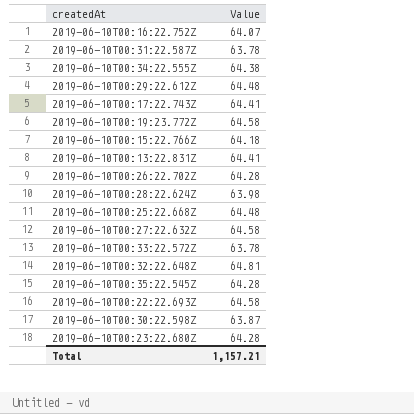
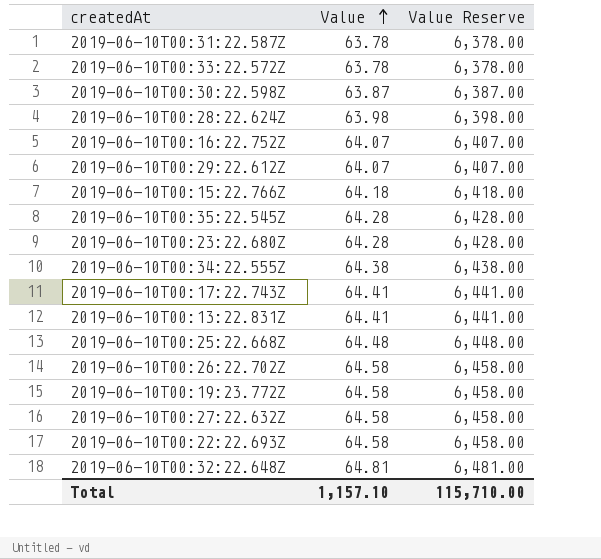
row order: none -> Value ascending
column Value Reserve | formula: none -> [Value] * 100
2019-06-10T00:29:22.612Z | Value: 64.48 -> 64.07
2019-06-10T00:26:22.702Z | Value: 64.28 -> 64.58
Total | Value: 1,157.21 -> 1,157.10

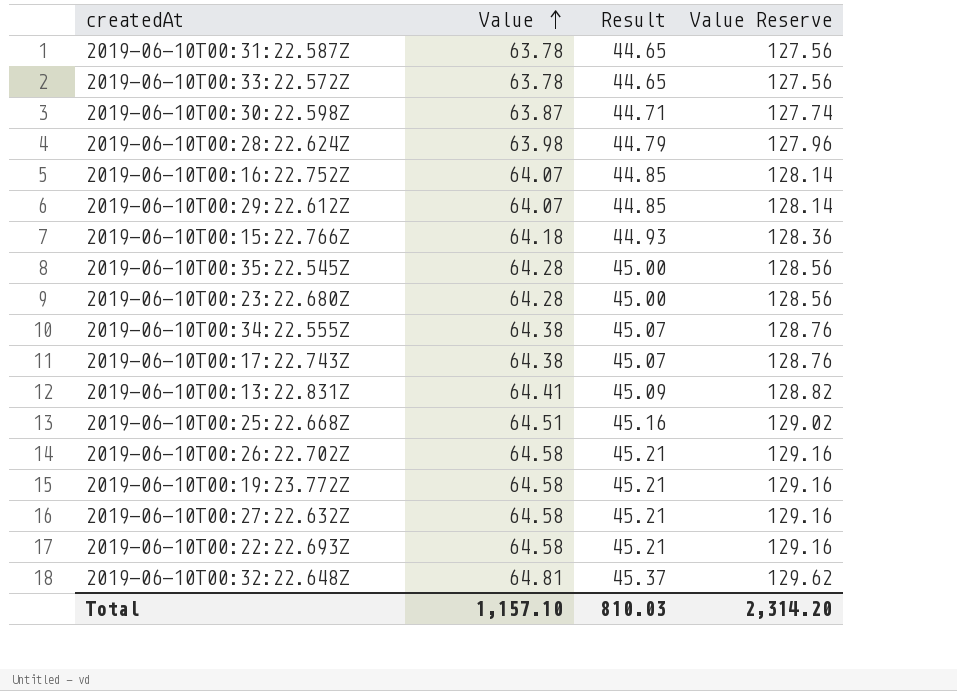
column Result | formula: none -> [Value] * 0.7
column Value Reserve | formula: [Value] * 100 -> [Value] * 2
2019-06-10T00:17:22.743Z | Value: 64.41 -> 64.38
2019-06-10T00:25:22.668Z | Value: 64.48 -> 64.51
Total | Value Reserve: 115,710.00 -> 2,314.20

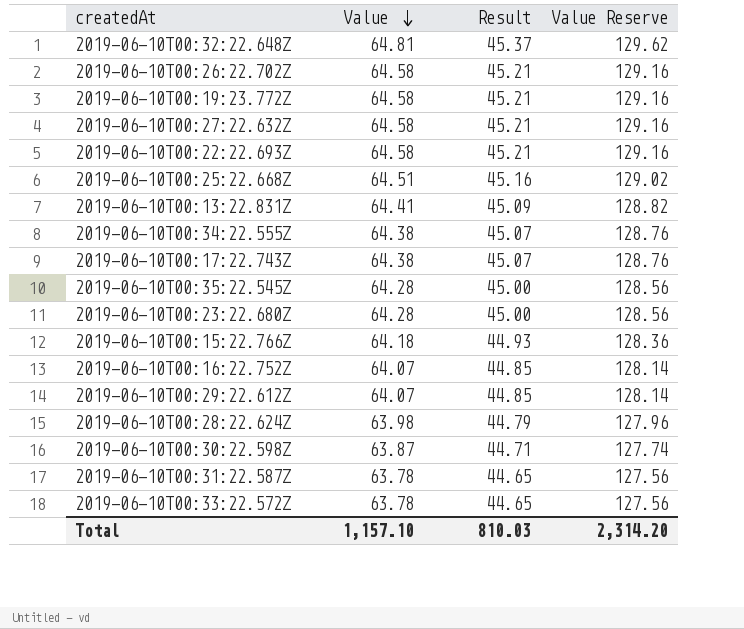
row order: Value ascending -> Value descending

